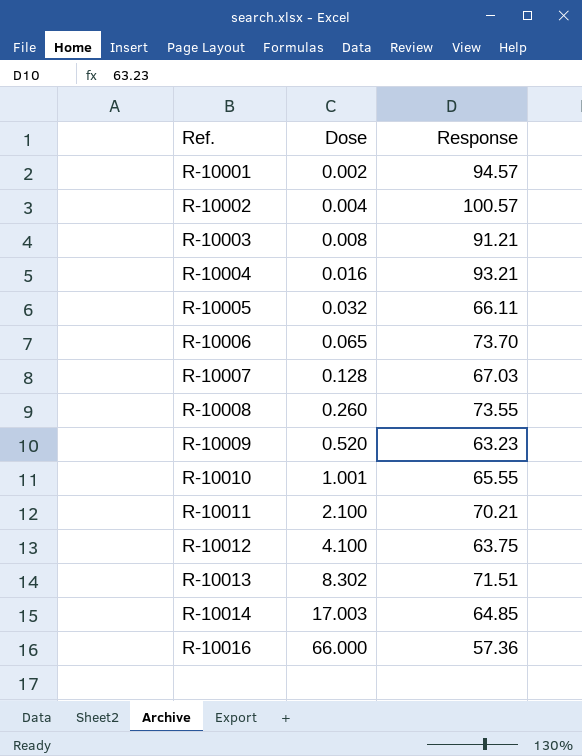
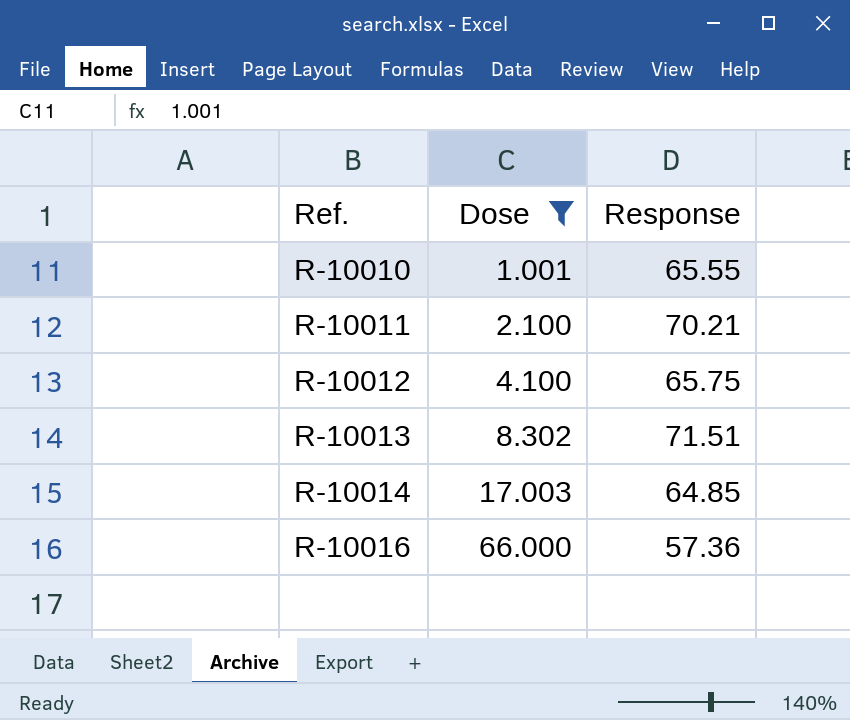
filter: none -> Dose >= 1.001
R-10012 | Response: 63.75 -> 65.75

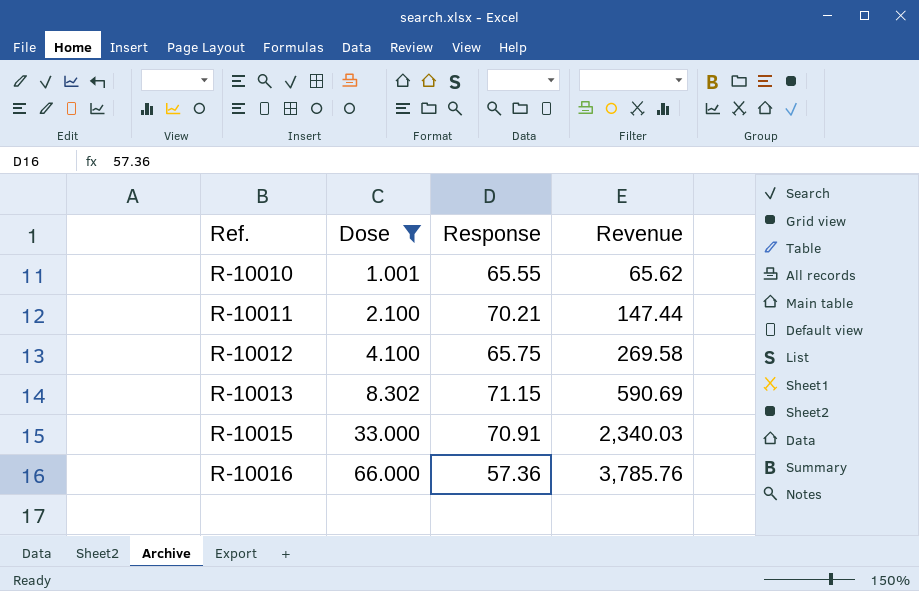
column Revenue | formula: none -> [Dose] * [Response]
row R-10014: 17.003 | 64.85 -> none
R-10013 | Response: 71.51 -> 71.15
row R-10015: none -> 33.000 | 70.91 | 2,340.03

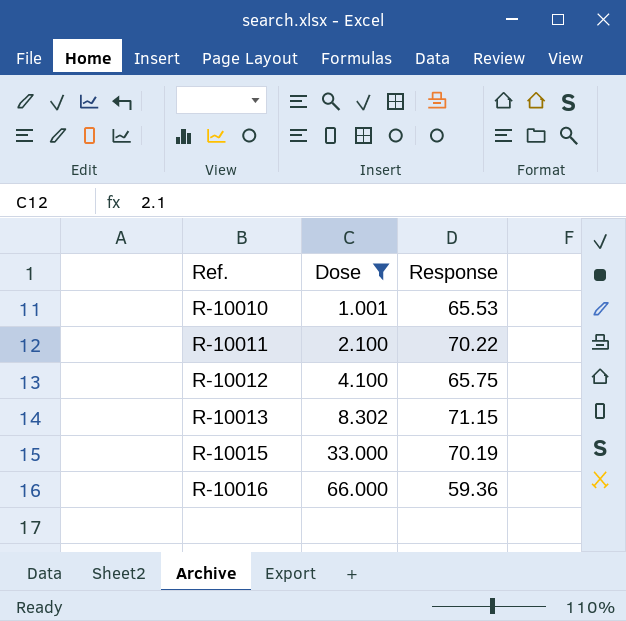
column Revenue | formula: [Dose] * [Response] -> none
R-10010 | Response: 65.55 -> 65.53
R-10011 | Response: 70.21 -> 70.22
R-10015 | Response: 70.91 -> 70.19
R-10016 | Response: 57.36 -> 59.36

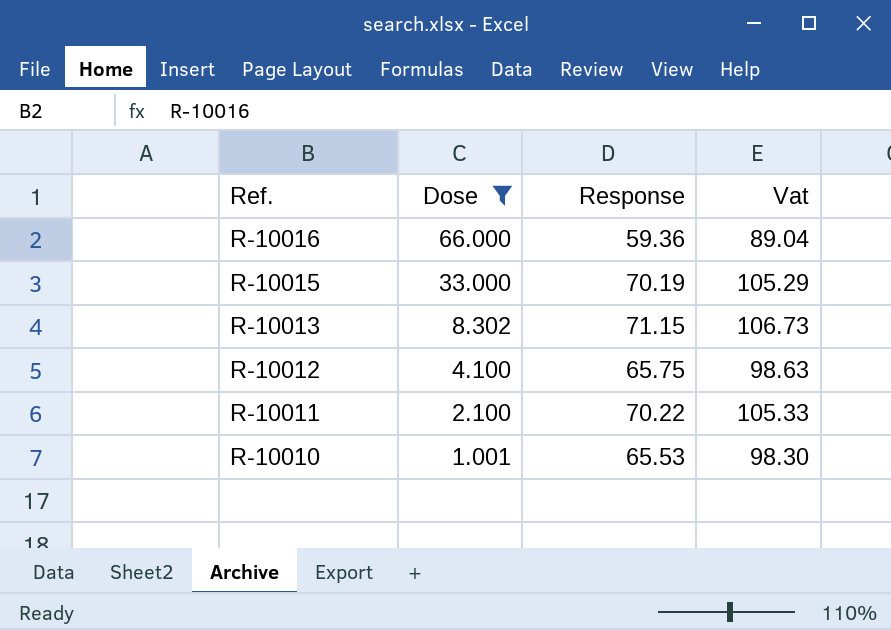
row order: Ref. ascending -> Ref. descending
column Vat | formula: none -> [Response] * 1.5

